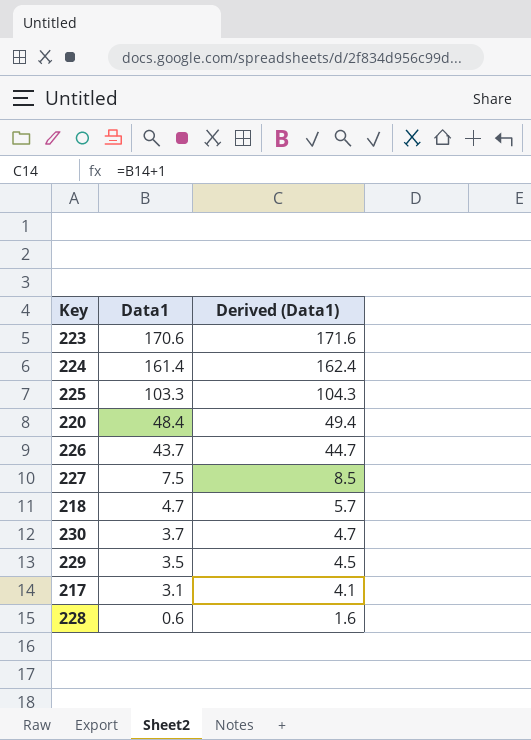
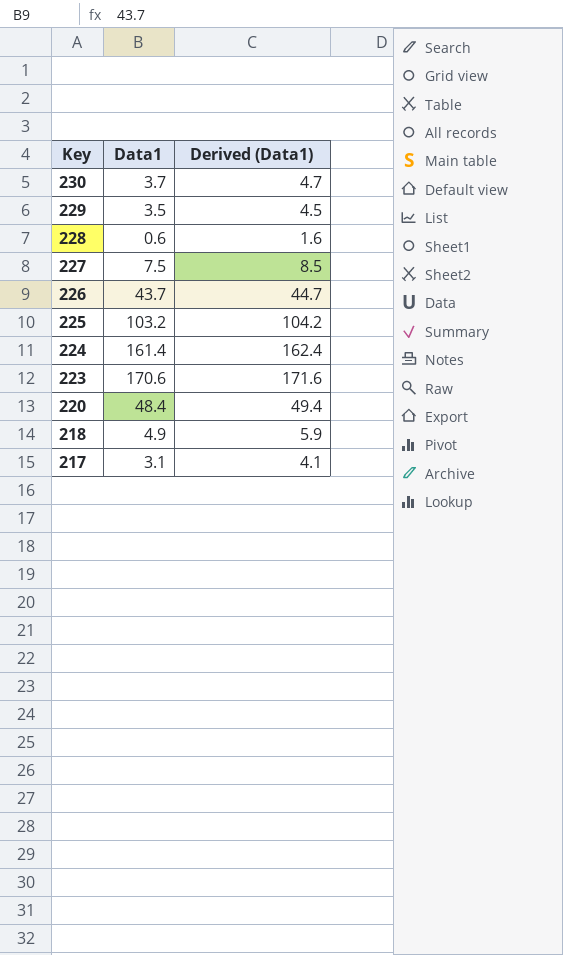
row order: Data1 descending -> Key descending
225 | Data1: 103.3 -> 103.2
225 | Derived (Data1): 104.3 -> 104.2
218 | Data1: 4.7 -> 4.9
218 | Derived (Data1): 5.7 -> 5.9

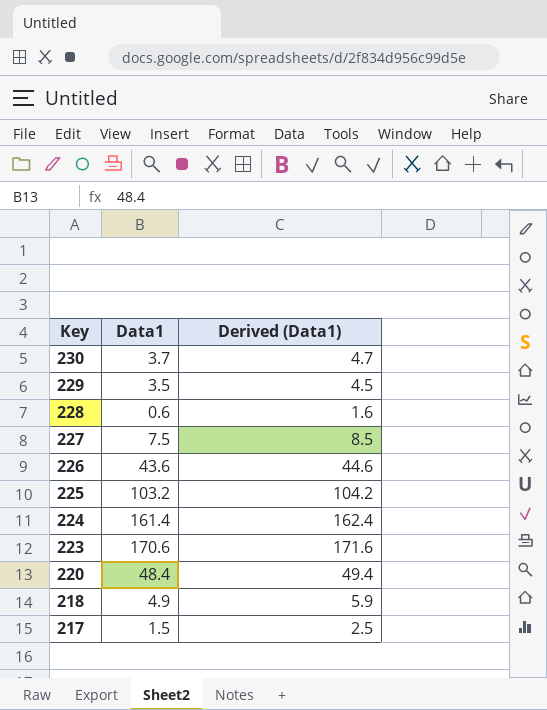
226 | Data1: 43.7 -> 43.6
226 | Derived (Data1): 44.7 -> 44.6
217 | Data1: 3.1 -> 1.5
217 | Derived (Data1): 4.1 -> 2.5

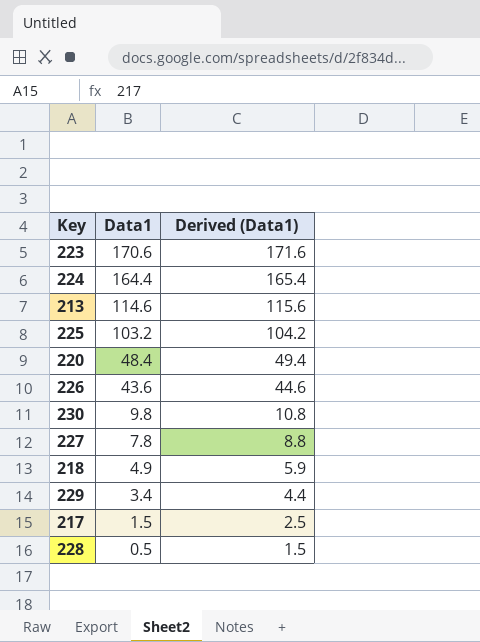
row order: Key descending -> Data1 descending
224 | Data1: 161.4 -> 164.4
224 | Derived (Data1): 162.4 -> 165.4
row 213: none -> 114.6 | 115.6
230 | Data1: 3.7 -> 9.8
230 | Derived (Data1): 4.7 -> 10.8
227 | Data1: 7.5 -> 7.8
227 | Derived (Data1): 8.5 -> 8.8
229 | Data1: 3.5 -> 3.4
229 | Derived (Data1): 4.5 -> 4.4
228 | Data1: 0.6 -> 0.5
228 | Derived (Data1): 1.6 -> 1.5

